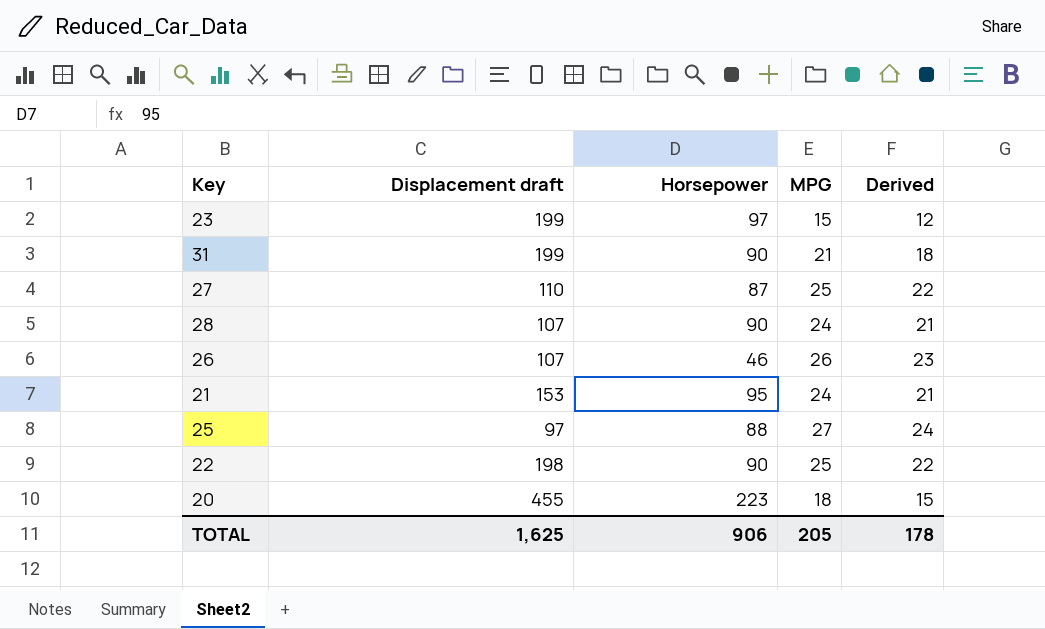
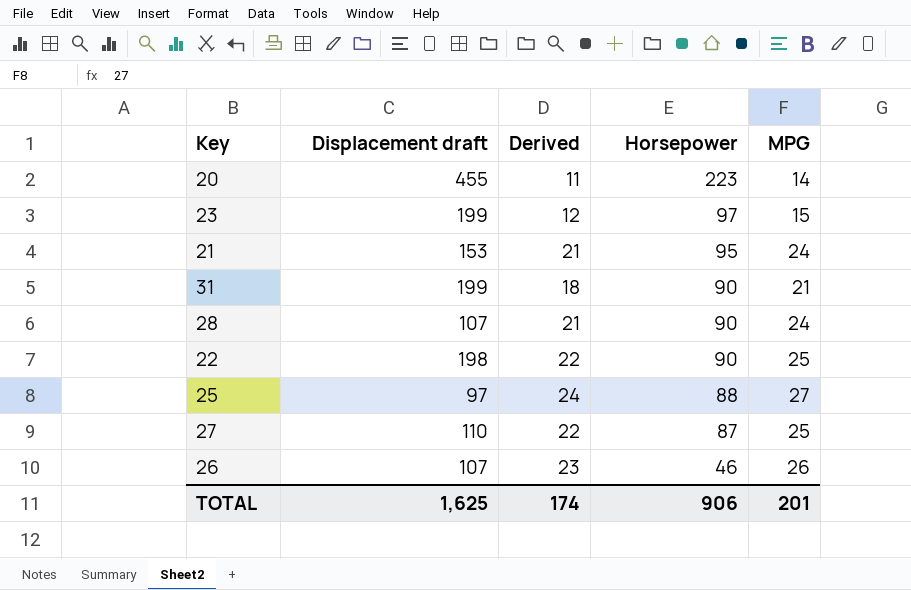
row order: none -> Horsepower descending
column Derived | position: 5 -> 3
20 | Derived: 15 -> 11
20 | MPG: 18 -> 14
TOTAL | Derived: 178 -> 174
TOTAL | MPG: 205 -> 201

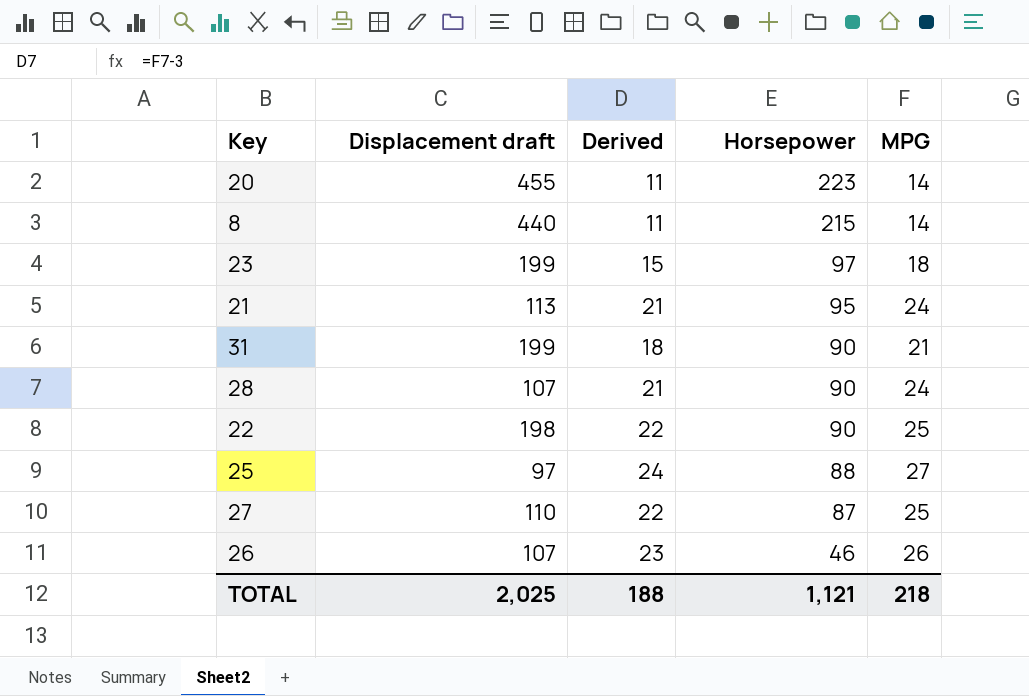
row 8: none -> 440 | 11 | 215 | 14
23 | Derived: 12 -> 15
23 | MPG: 15 -> 18
21 | Displacement draft: 153 -> 113
TOTAL | Displacement draft: 1,625 -> 2,025
TOTAL | Derived: 174 -> 188
TOTAL | Horsepower: 906 -> 1,121
TOTAL | MPG: 201 -> 218

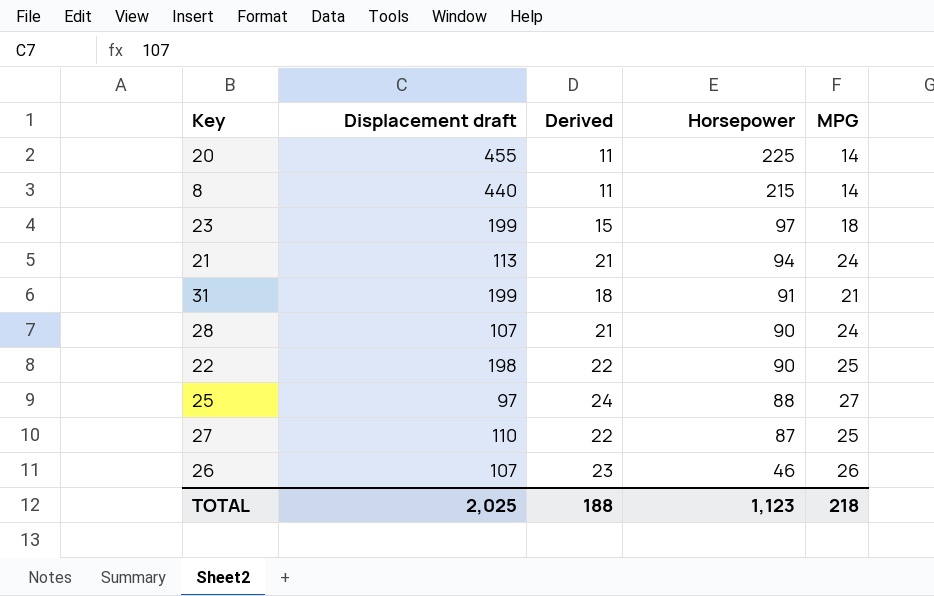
20 | Horsepower: 223 -> 225
21 | Horsepower: 95 -> 94
31 | Horsepower: 90 -> 91
TOTAL | Horsepower: 1,121 -> 1,123

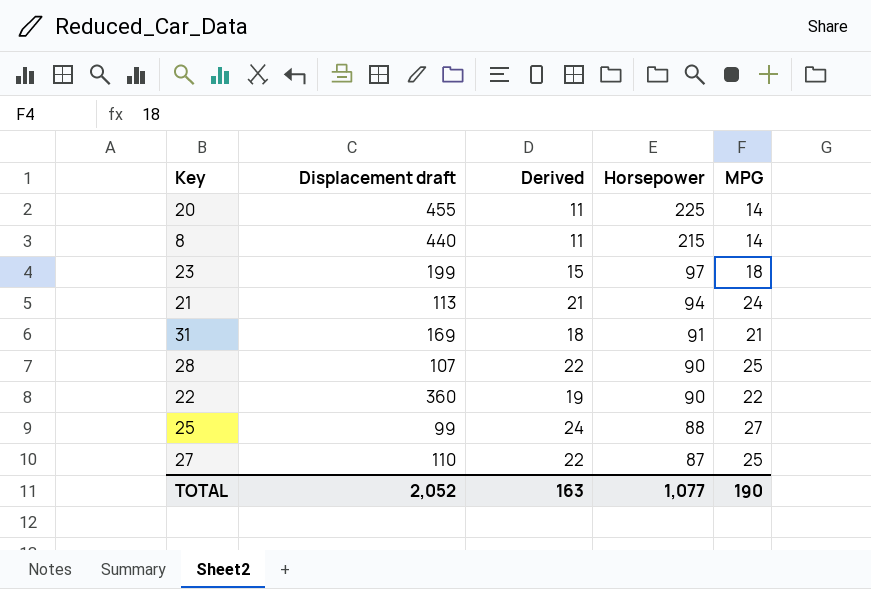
row 26: 107 | 23 | 46 | 26 -> none
31 | Displacement draft: 199 -> 169
28 | Derived: 21 -> 22
28 | MPG: 24 -> 25
22 | Displacement draft: 198 -> 360
22 | Derived: 22 -> 19
22 | MPG: 25 -> 22
25 | Displacement draft: 97 -> 99
TOTAL | Displacement draft: 2,025 -> 2,052
TOTAL | Derived: 188 -> 163
TOTAL | Horsepower: 1,123 -> 1,077
TOTAL | MPG: 218 -> 190

